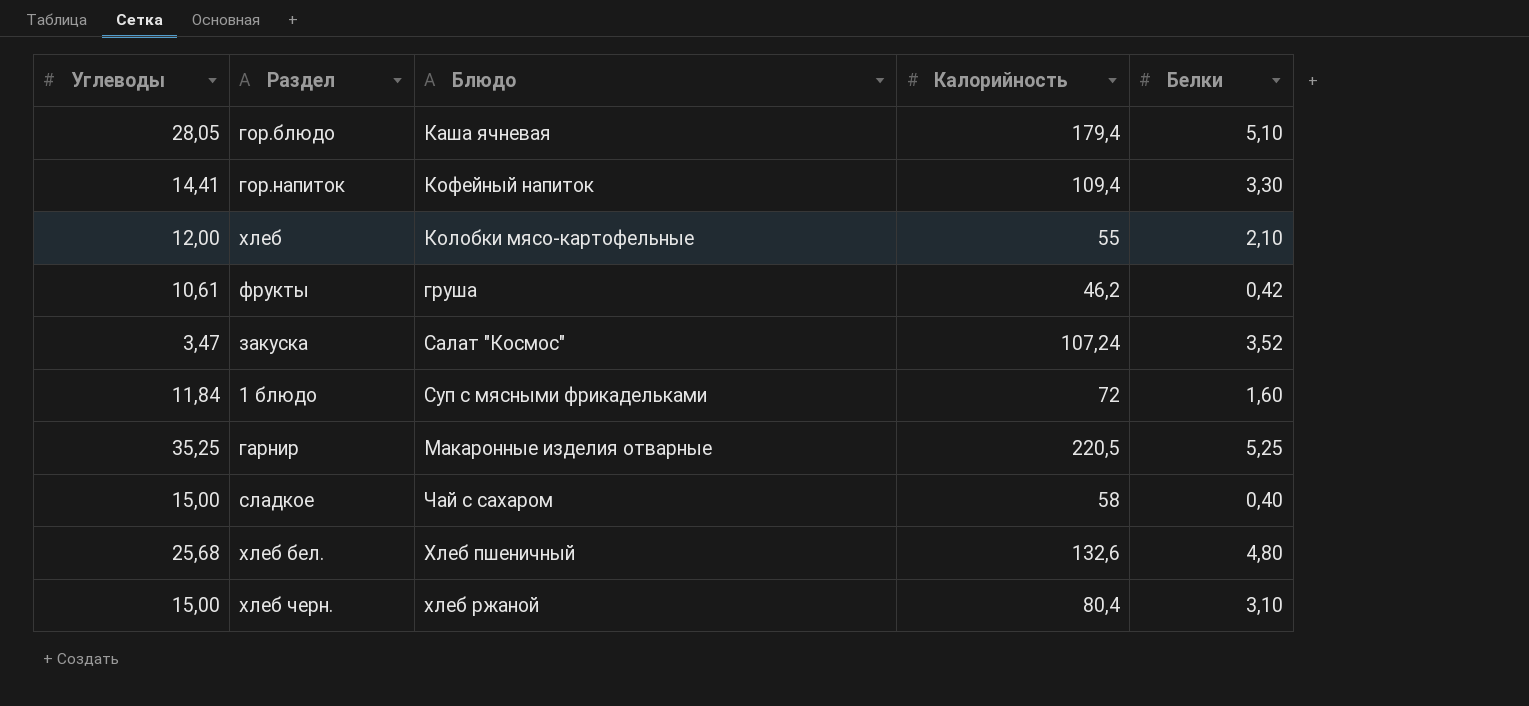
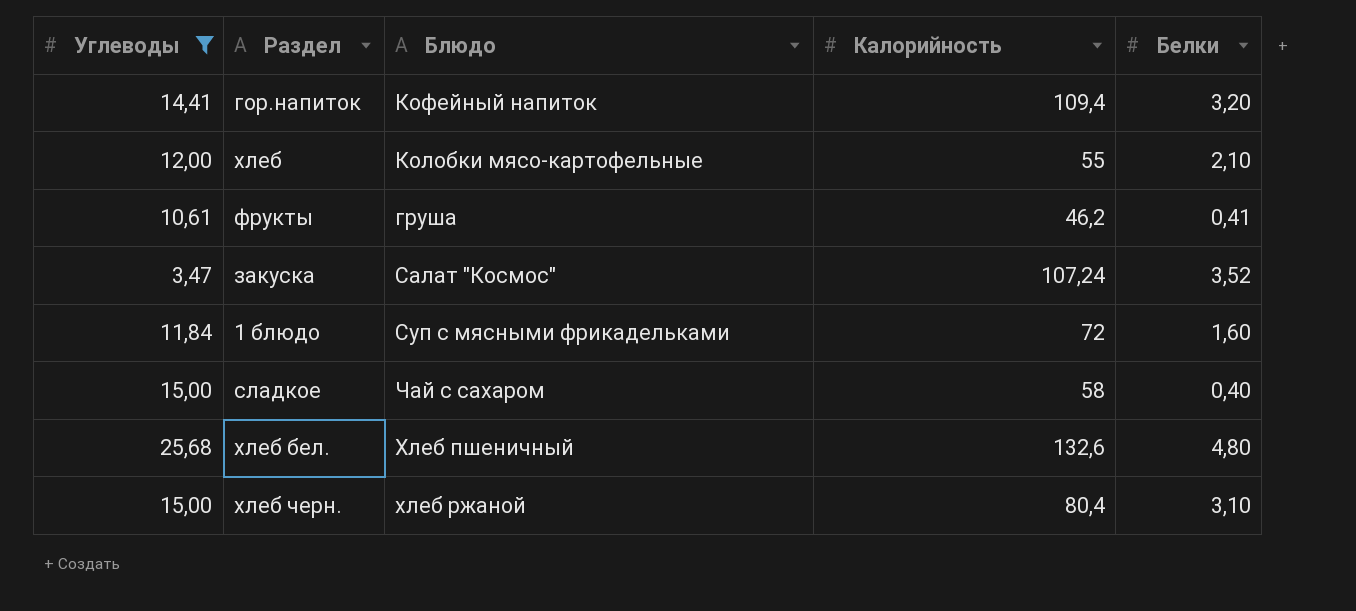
filter: none -> Углеводы <= 25,68
гор.напиток | Белки: 3,30 -> 3,20
фрукты | Белки: 0,42 -> 0,41

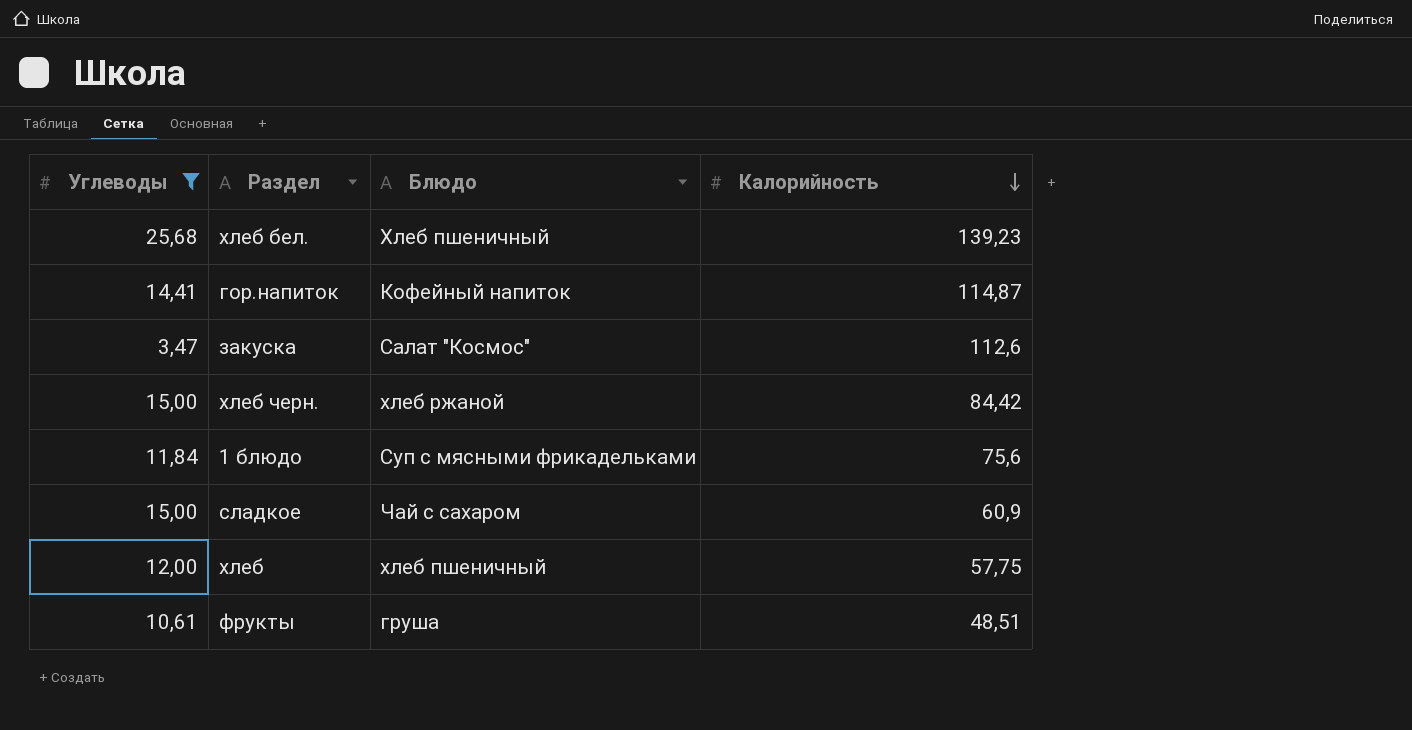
row order: none -> Калорийность descending
column Белки | position: 5 -> none
хлеб бел. | Калорийность: 132,6 -> 139,23
гор.напиток | Калорийность: 109,4 -> 114,87
закуска | Калорийность: 107,24 -> 112,6
хлеб черн. | Калорийность: 80,4 -> 84,42
1 блюдо | Калорийность: 72 -> 75,6
сладкое | Калорийность: 58 -> 60,9
хлеб | Блюдо: Колобки мясо-картофельные -> хлеб пшеничный
хлеб | Калорийность: 55 -> 57,75
фрукты | Калорийность: 46,2 -> 48,51

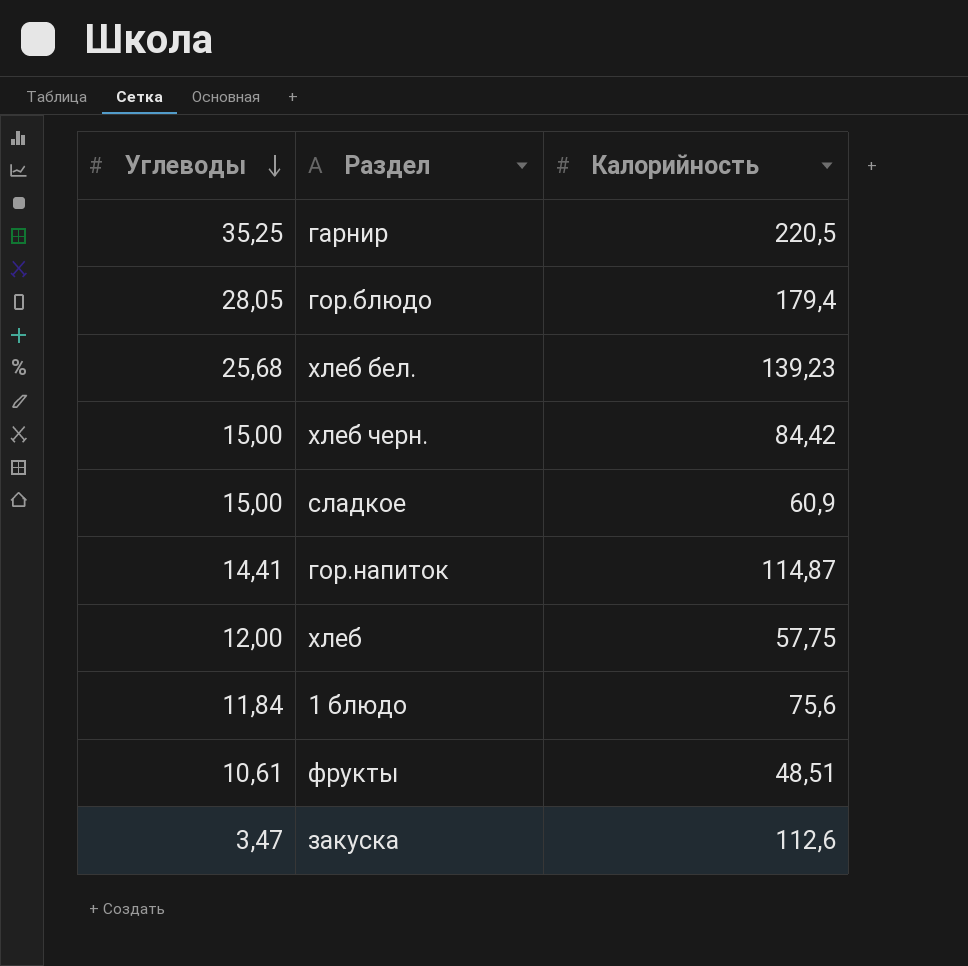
filter: Углеводы <= 25,68 -> none
row order: Калорийность descending -> Углеводы descending
column Блюдо | position: 3 -> none

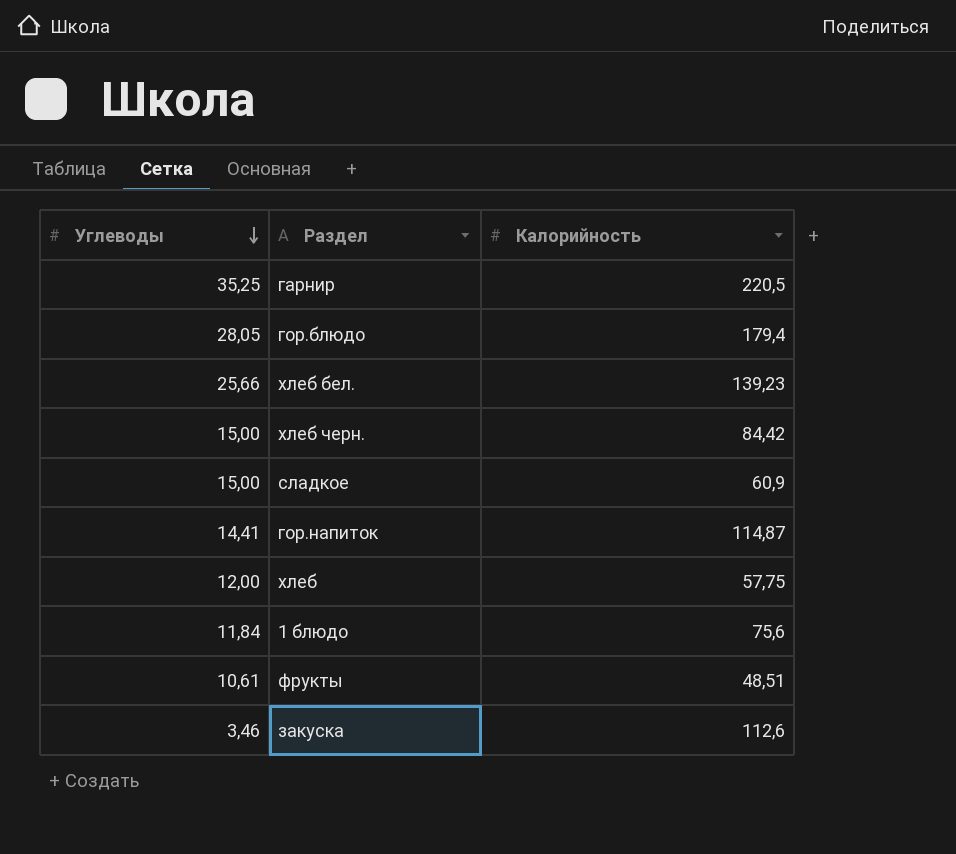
хлеб бел. | Углеводы: 25,68 -> 25,66
закуска | Углеводы: 3,47 -> 3,46

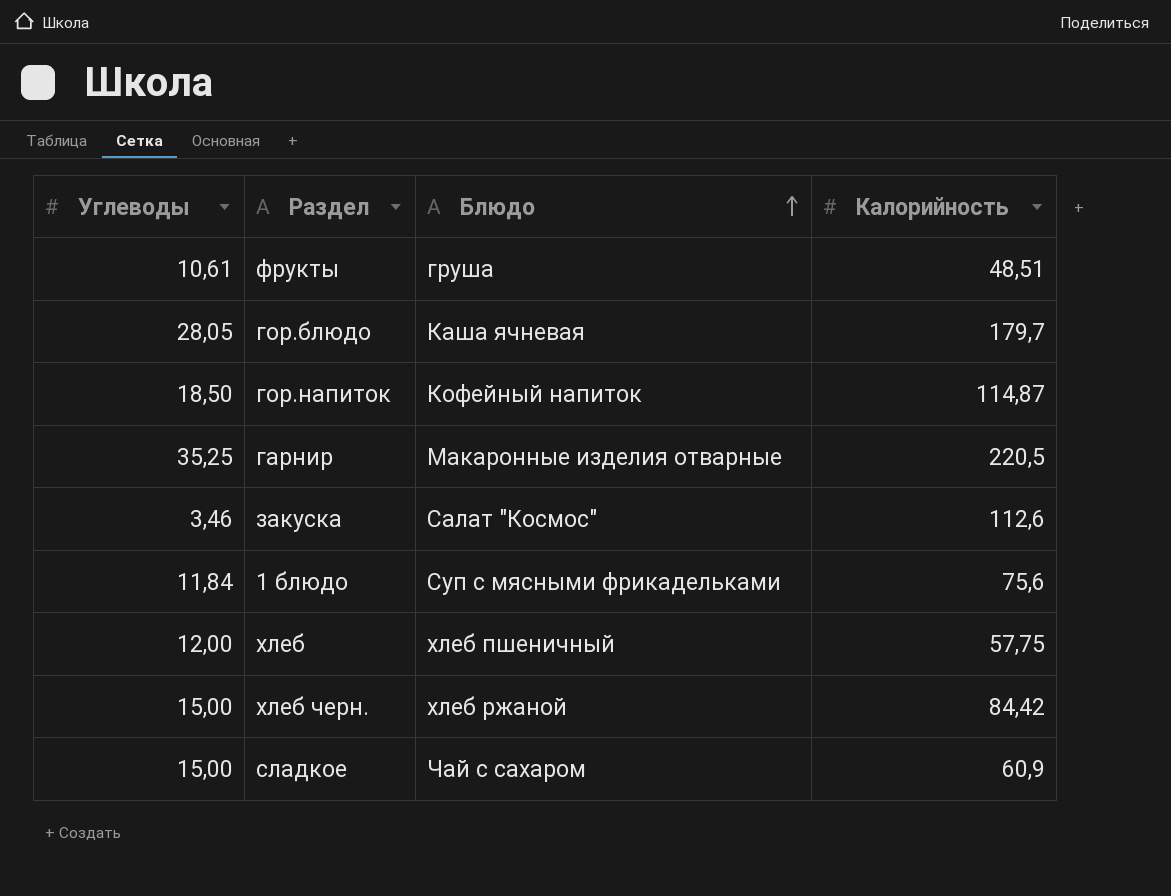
row order: Углеводы descending -> Блюдо ascending
column Блюдо | position: none -> 3
row хлеб бел.: 25,66 | 139,23 -> none
гор.блюдо | Калорийность: 179,4 -> 179,7
гор.напиток | Углеводы: 14,41 -> 18,50

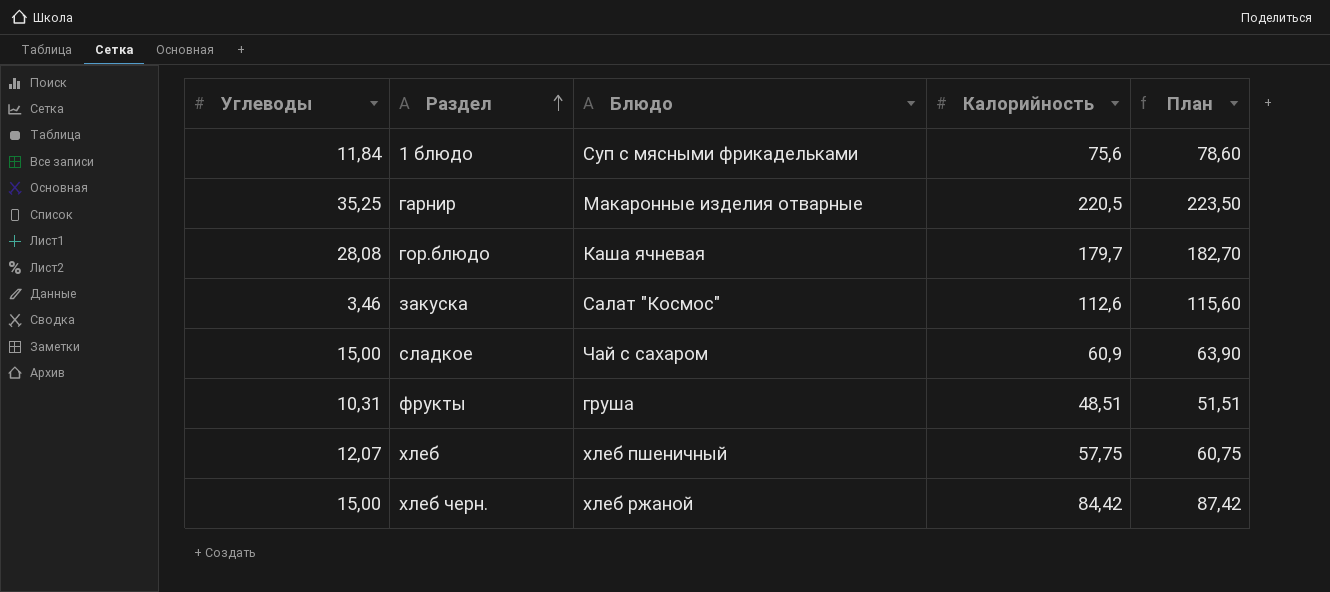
row order: Блюдо ascending -> Раздел ascending
column План | formula: none -> [Калорийность] + 3
row гор.напиток: 18,50 | Кофейный напиток | 114,87 -> none
гор.блюдо | Углеводы: 28,05 -> 28,08
фрукты | Углеводы: 10,61 -> 10,31
хлеб | Углеводы: 12,00 -> 12,07

